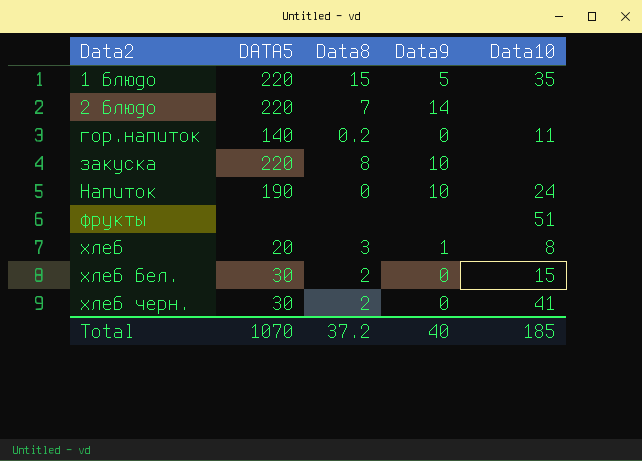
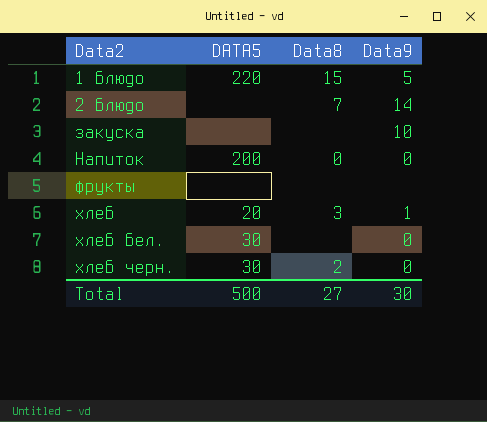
column Data10 | position: 5 -> none
row гор.напиток: 140 | 0.2 | 0 | 11 -> none
2 блюдо | DATA5: 220 -> none
закуска | DATA5: 220 -> none
закуска | Data8: 8 -> none
Напиток | DATA5: 190 -> 200
Напиток | Data9: 10 -> 0
хлеб бел. | Data8: 2 -> none
Total | DATA5: 1070 -> 500
Total | Data8: 37.2 -> 27
Total | Data9: 40 -> 30

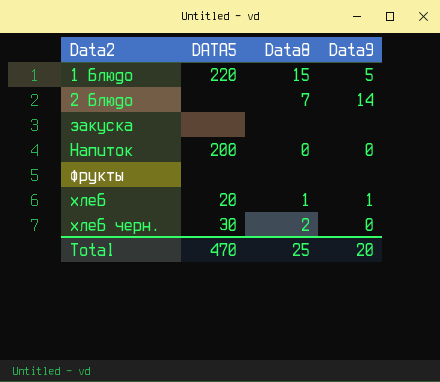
row хлеб бел.: 30 | none | 0 -> none
закуска | Data9: 10 -> none
хлеб | Data8: 3 -> 1
Total | DATA5: 500 -> 470
Total | Data8: 27 -> 25
Total | Data9: 30 -> 20

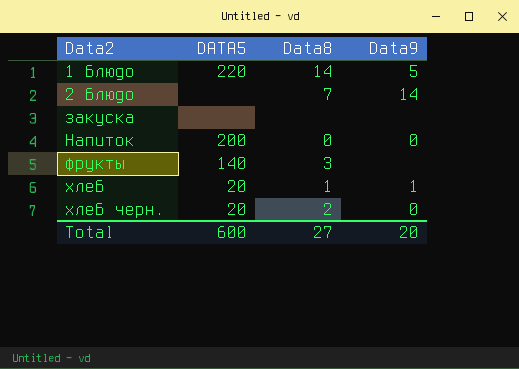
1 блюдо | Data8: 15 -> 14
фрукты | DATA5: none -> 140
фрукты | Data8: none -> 3
хлеб черн. | DATA5: 30 -> 20
Total | DATA5: 470 -> 600
Total | Data8: 25 -> 27

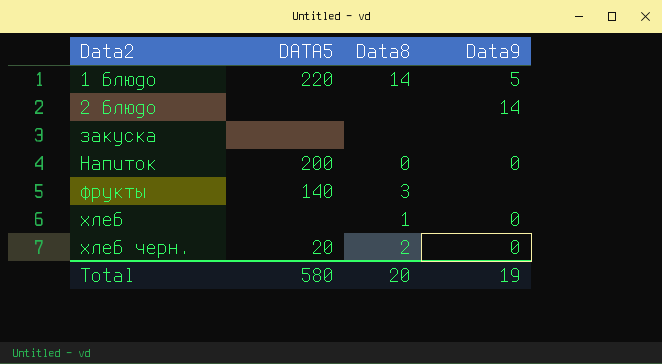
2 блюдо | Data8: 7 -> none
хлеб | DATA5: 20 -> none
хлеб | Data9: 1 -> 0
Total | DATA5: 600 -> 580
Total | Data8: 27 -> 20
Total | Data9: 20 -> 19

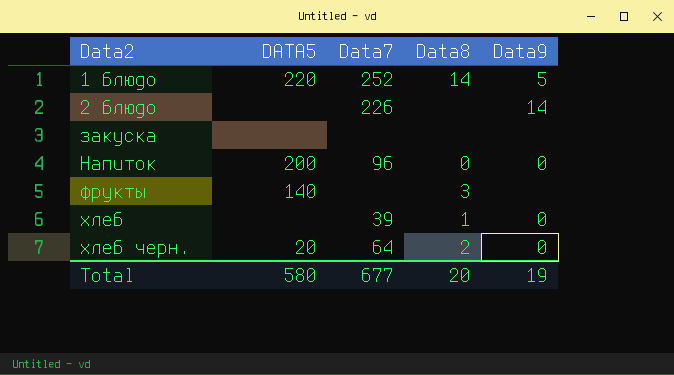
column Data7 | position: none -> 3

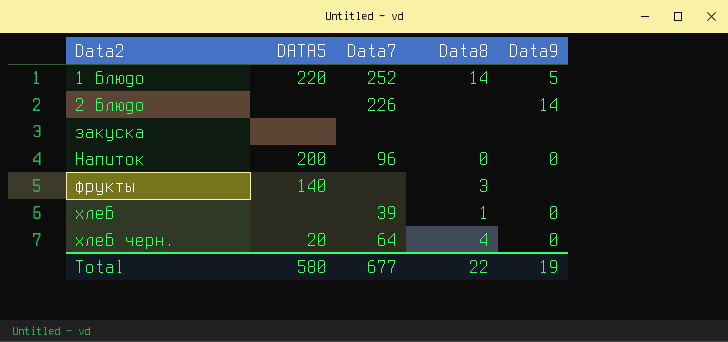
хлеб черн. | Data8: 2 -> 4
Total | Data8: 20 -> 22

